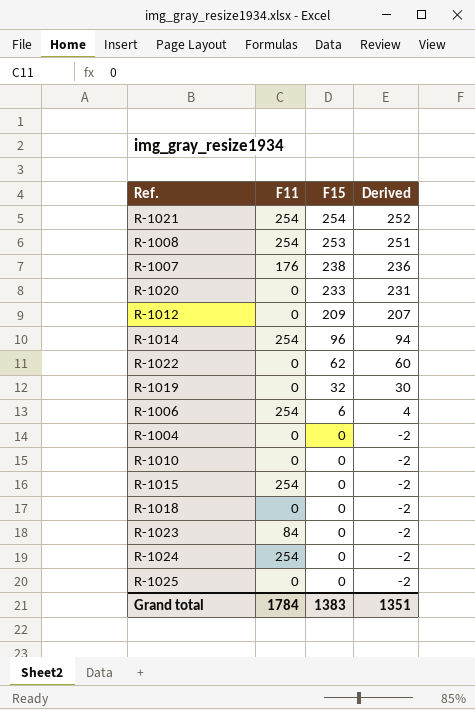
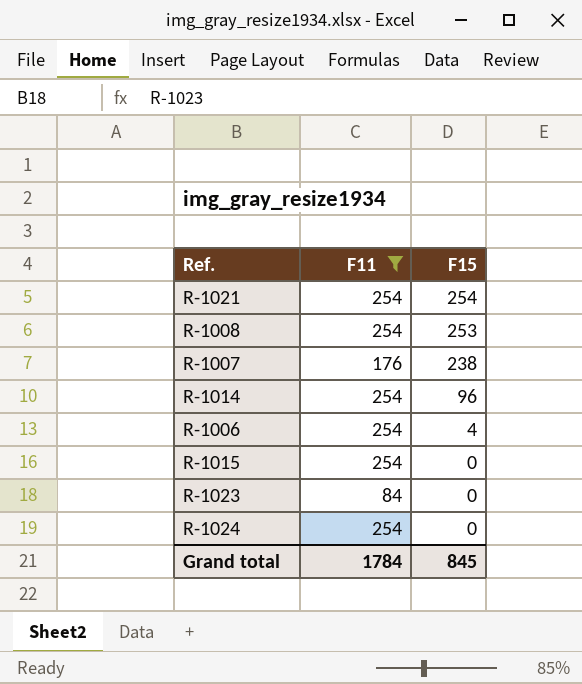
filter: none -> F11 != 0
column Derived | formula: [F15] - 2 -> none
R-1006 | F15: 6 -> 4
Grand total | F15: 1383 -> 845

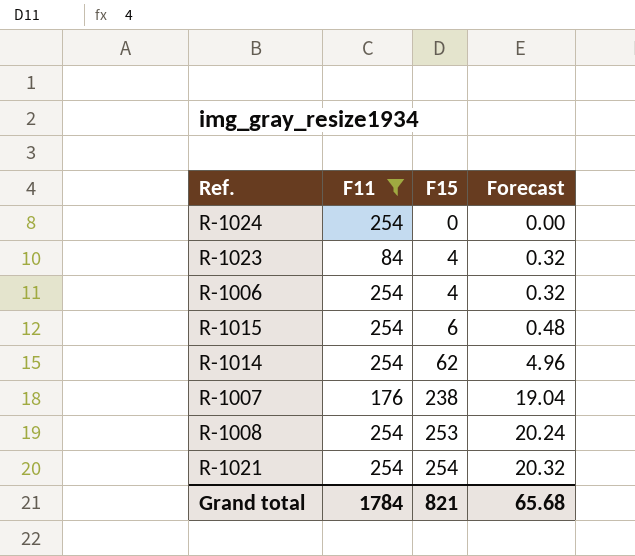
row order: F15 descending -> F15 ascending
column Forecast | formula: none -> [F15] * 0.08
R-1023 | F15: 0 -> 4
R-1015 | F15: 0 -> 6
R-1014 | F15: 96 -> 62
Grand total | F15: 845 -> 821

